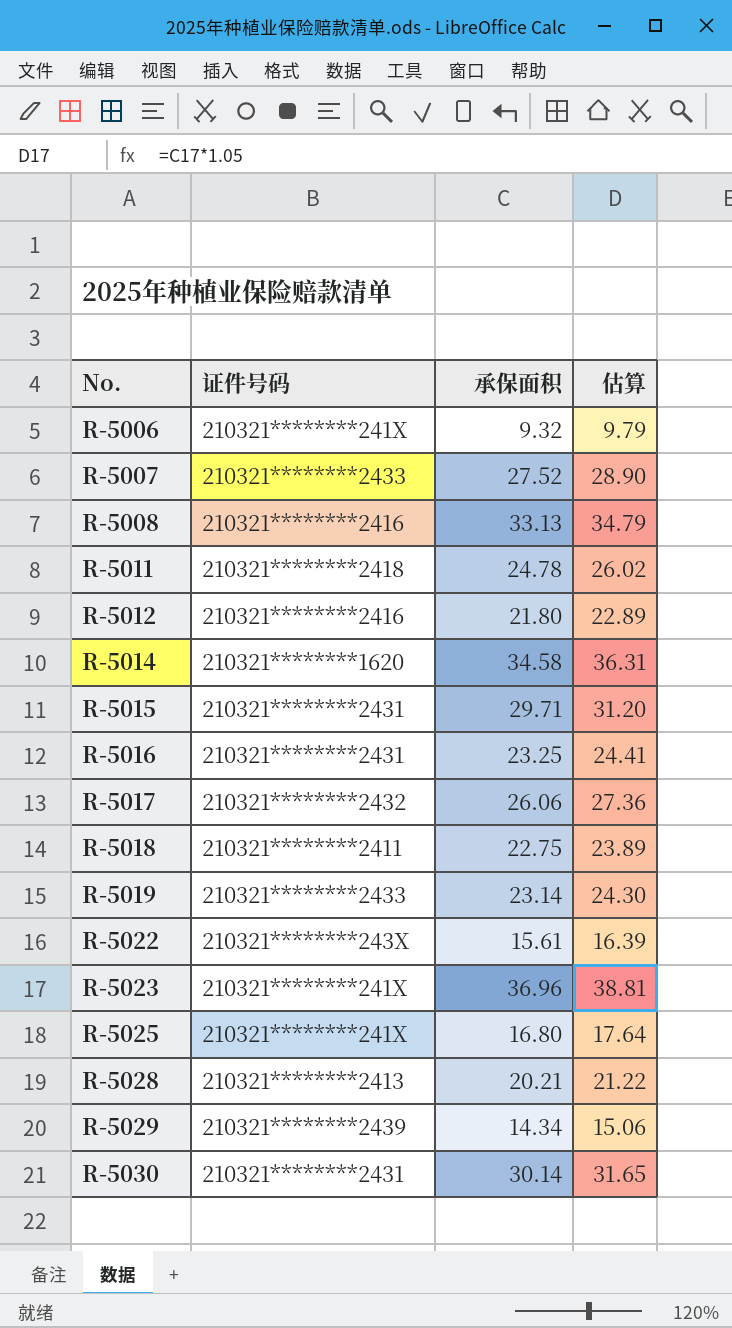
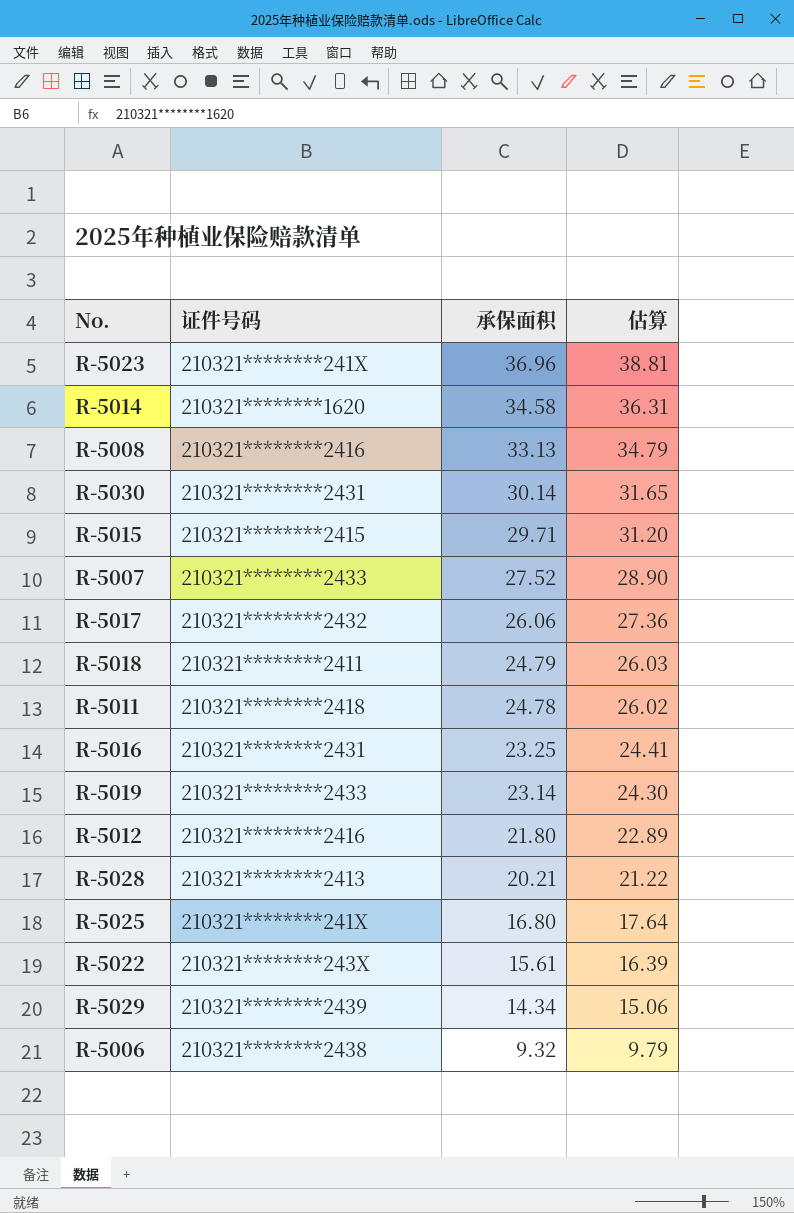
row order: No. ascending -> 承保面积 descending
R-5015 | 证件号码: 210321********2431 -> 210321********2415
R-5018 | 承保面积: 22.75 -> 24.79
R-5018 | 估算: 23.89 -> 26.03
R-5006 | 证件号码: 210321********241X -> 210321********2438

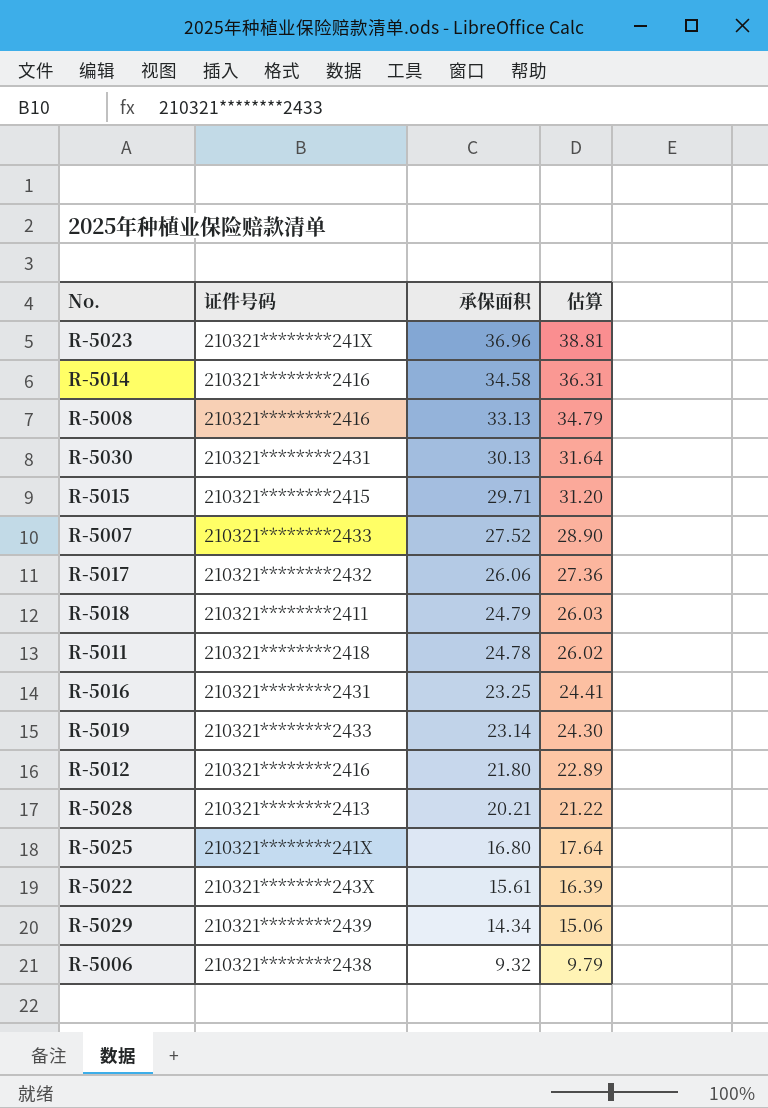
R-5014 | 证件号码: 210321********1620 -> 210321********2416
R-5030 | 承保面积: 30.14 -> 30.13
R-5030 | 估算: 31.65 -> 31.64

